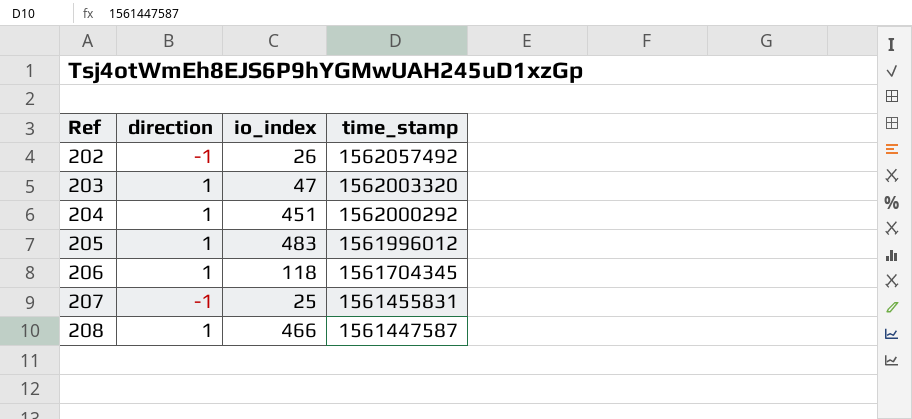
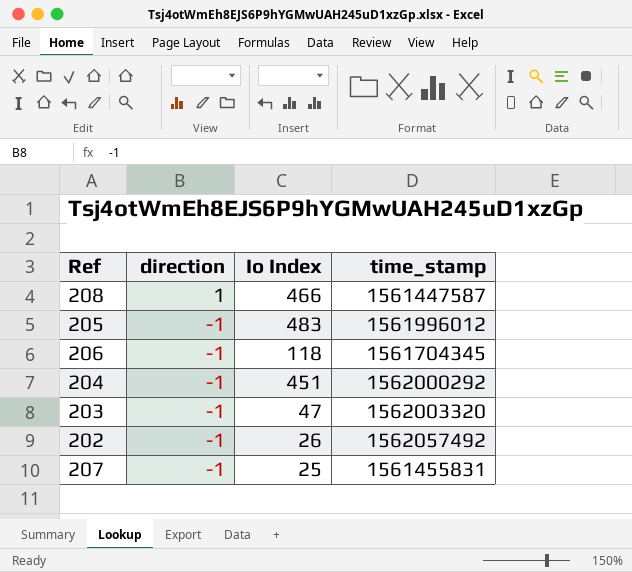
row order: Ref ascending -> direction descending
column name: io_index -> Io Index
205 | direction: 1 -> -1
206 | direction: 1 -> -1
204 | direction: 1 -> -1
203 | direction: 1 -> -1

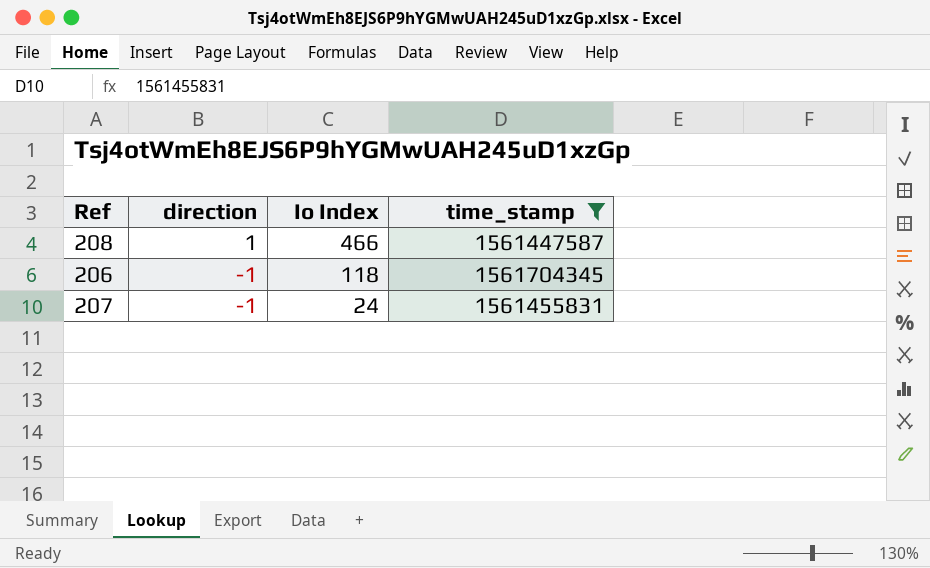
filter: none -> time_stamp <= 1561704345
207 | Io Index: 25 -> 24

